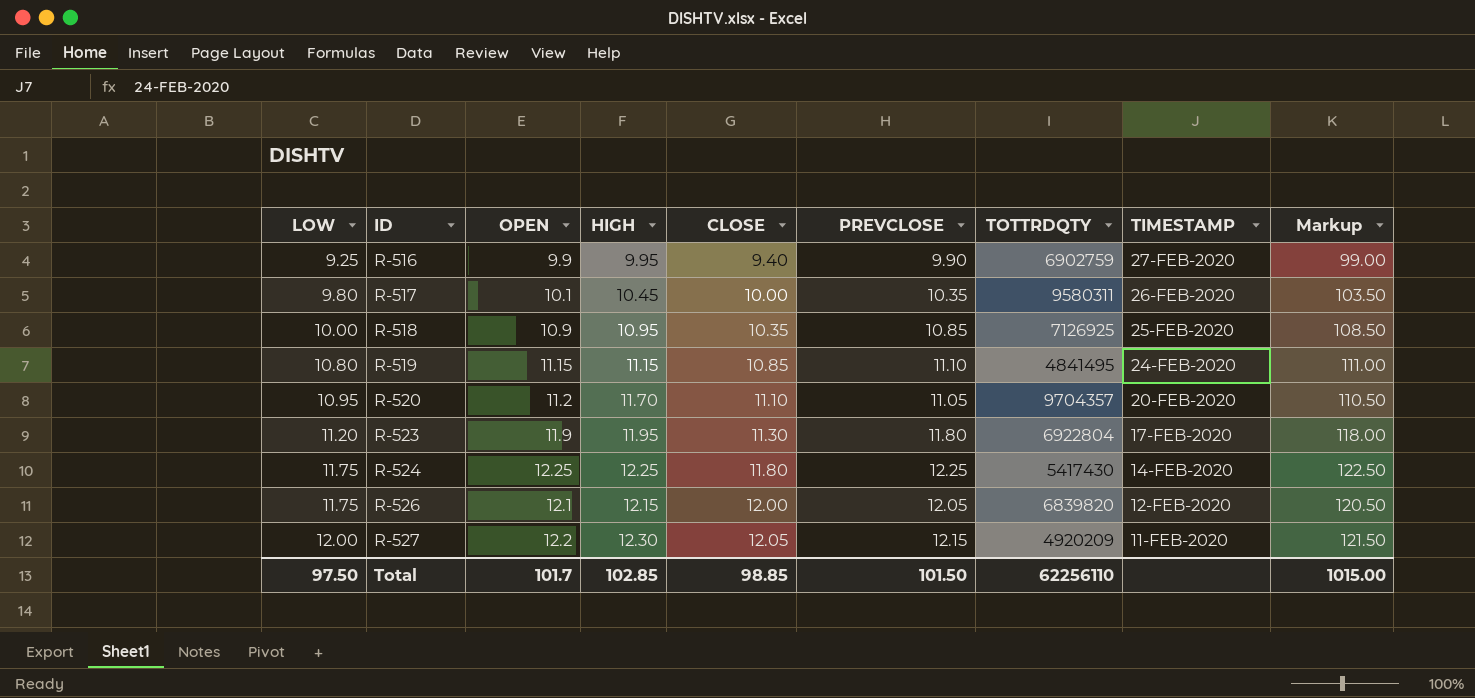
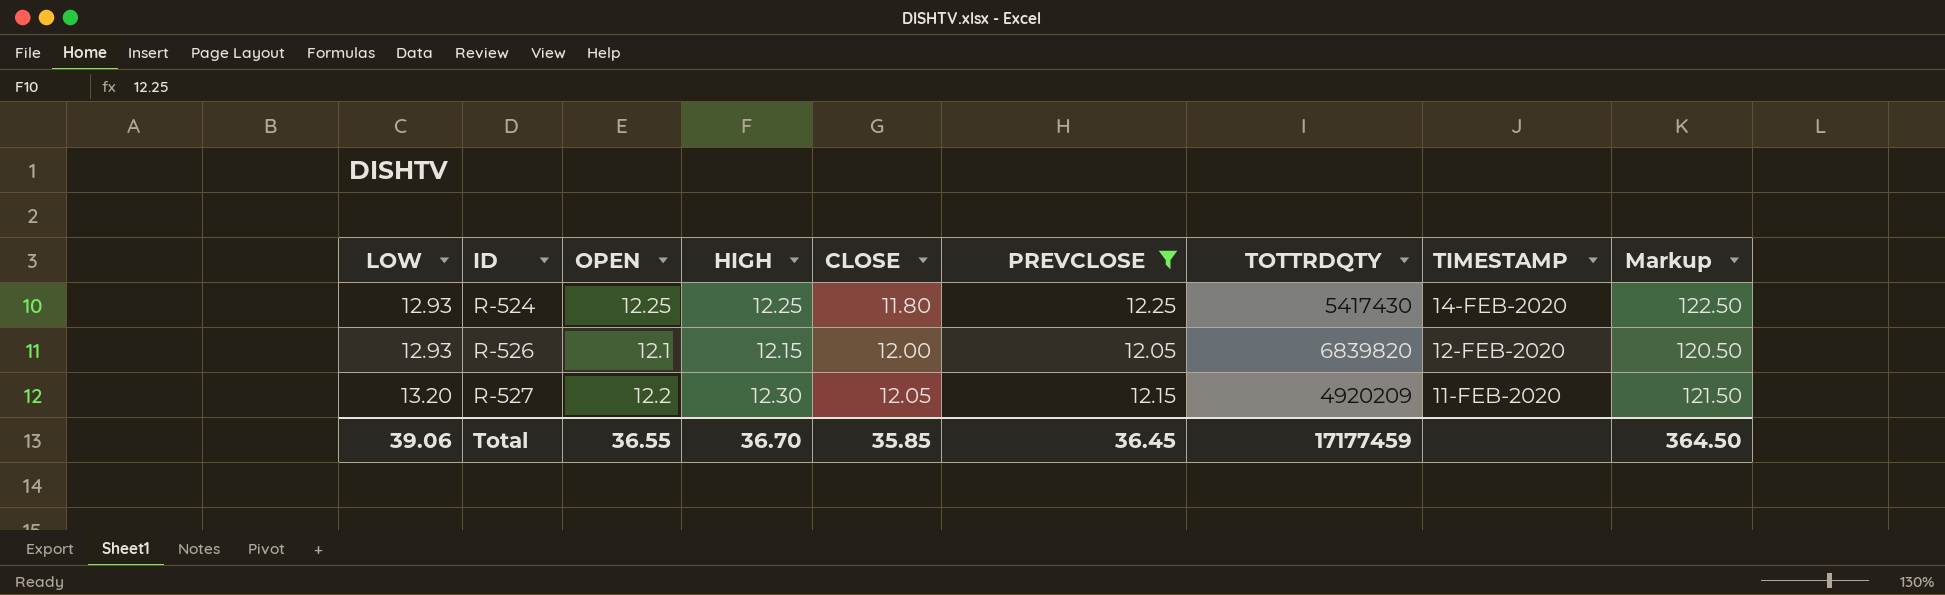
filter: none -> PREVCLOSE >= 12.05
R-524 | LOW: 11.75 -> 12.93
R-526 | LOW: 11.75 -> 12.93
R-527 | LOW: 12.00 -> 13.20
Total | LOW: 97.50 -> 39.06
Total | OPEN: 101.7 -> 36.55
Total | HIGH: 102.85 -> 36.70
Total | CLOSE: 98.85 -> 35.85
Total | PREVCLOSE: 101.50 -> 36.45
Total | TOTTRDQTY: 62256110 -> 17177459
Total | Markup: 1015.00 -> 364.50

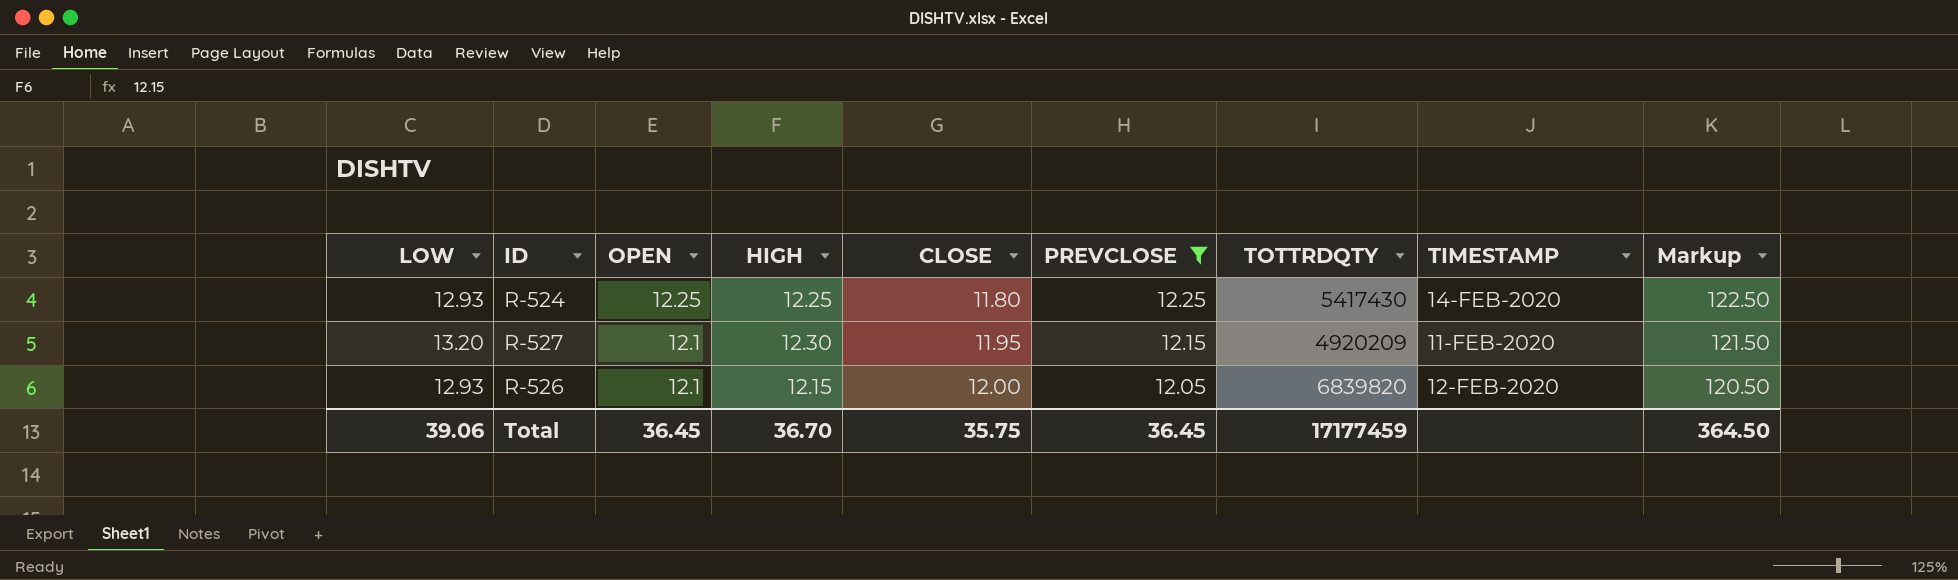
row order: LOW ascending -> OPEN descending
R-527 | OPEN: 12.2 -> 12.1
R-527 | CLOSE: 12.05 -> 11.95
Total | OPEN: 36.55 -> 36.45
Total | CLOSE: 35.85 -> 35.75

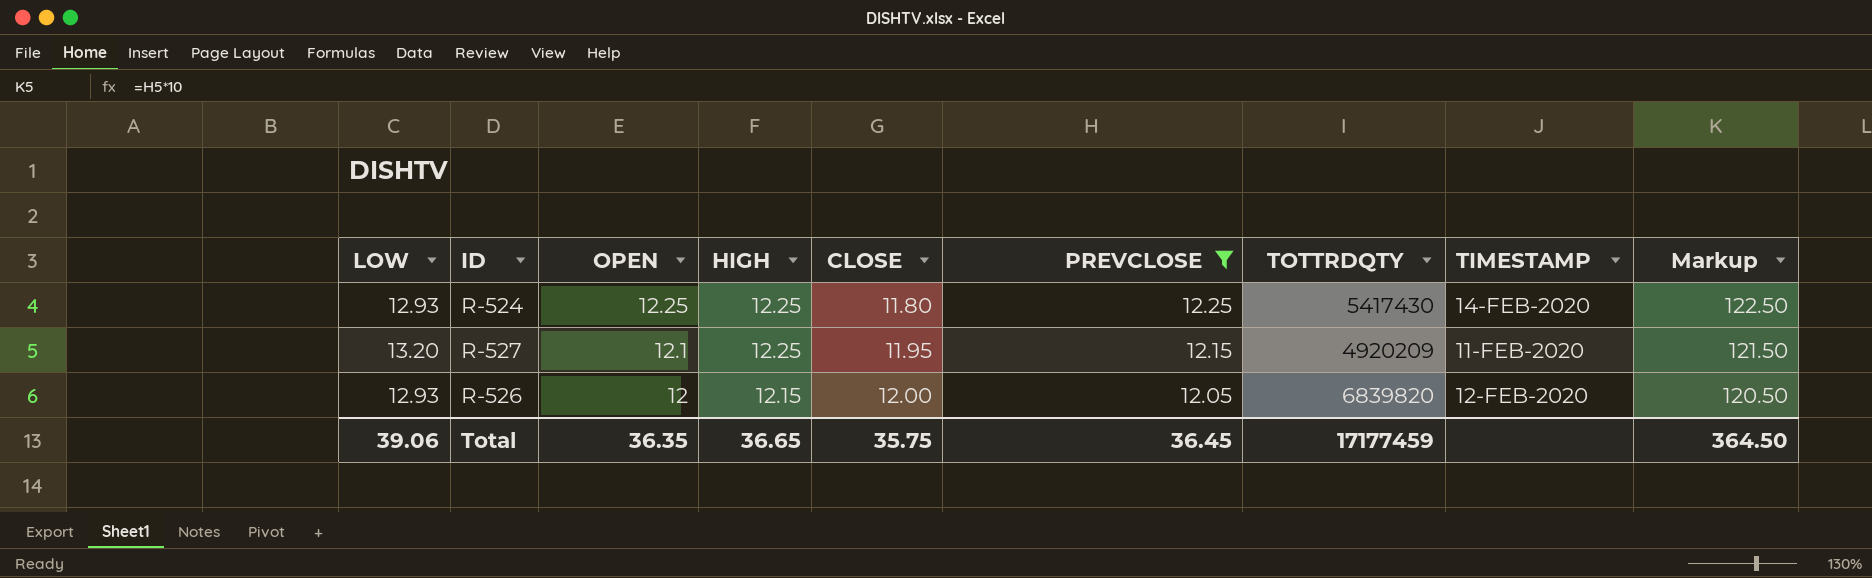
R-527 | HIGH: 12.30 -> 12.25
R-526 | OPEN: 12.1 -> 12
Total | OPEN: 36.45 -> 36.35
Total | HIGH: 36.70 -> 36.65

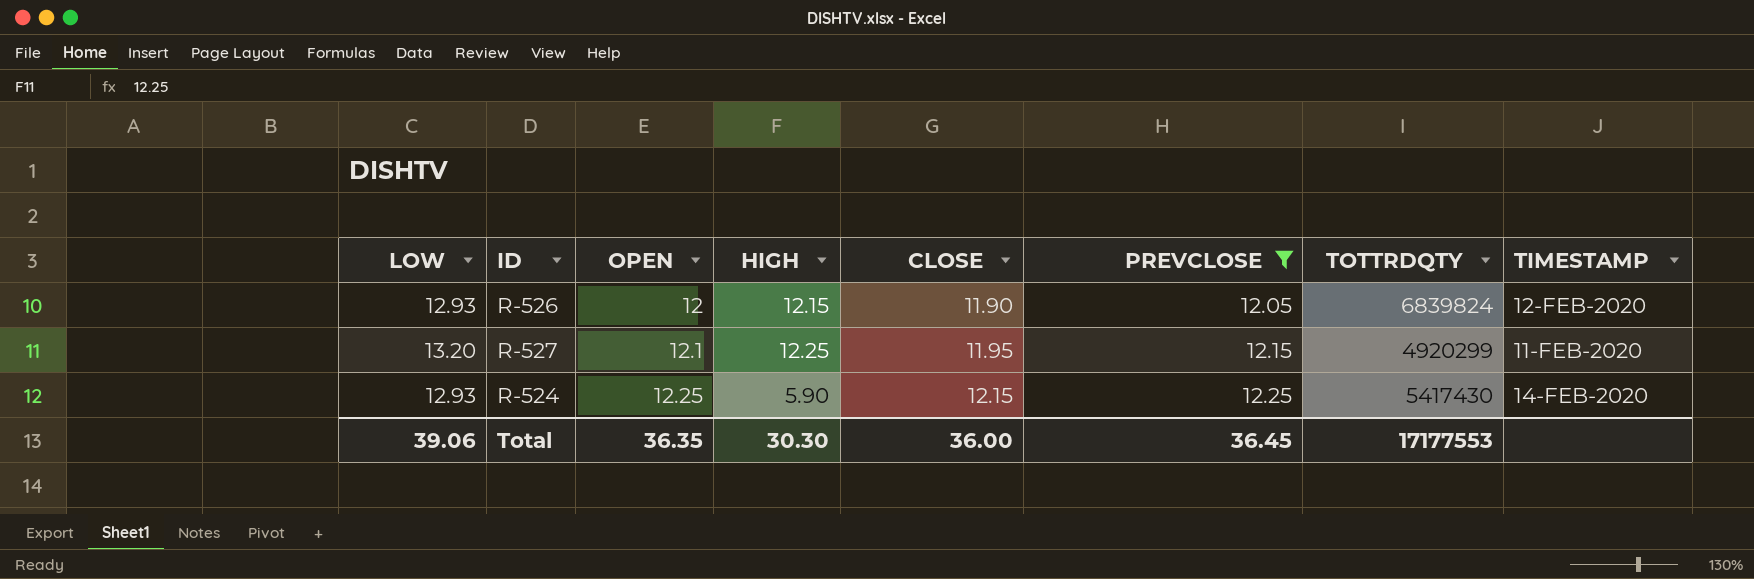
row order: OPEN descending -> OPEN ascending
column Markup | formula: [PREVCLOSE] * 10 -> none
R-526 | CLOSE: 12.00 -> 11.90
R-526 | TOTTRDQTY: 6839820 -> 6839824
R-527 | TOTTRDQTY: 4920209 -> 4920299
R-524 | HIGH: 12.25 -> 5.90
R-524 | CLOSE: 11.80 -> 12.15
Total | HIGH: 36.65 -> 30.30
Total | CLOSE: 35.75 -> 36.00
Total | TOTTRDQTY: 17177459 -> 17177553

